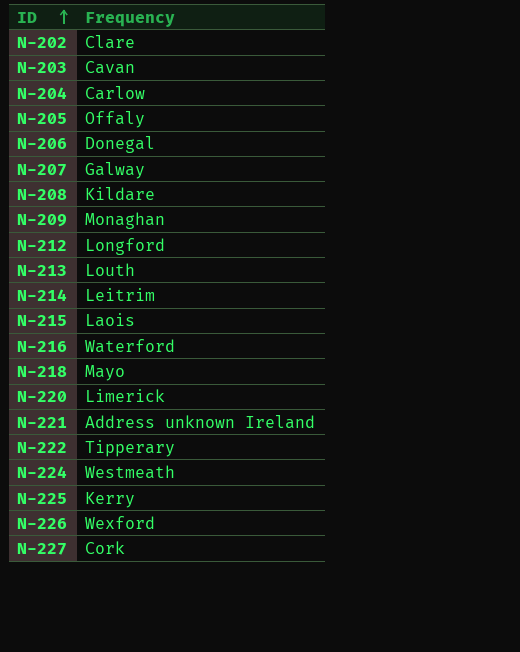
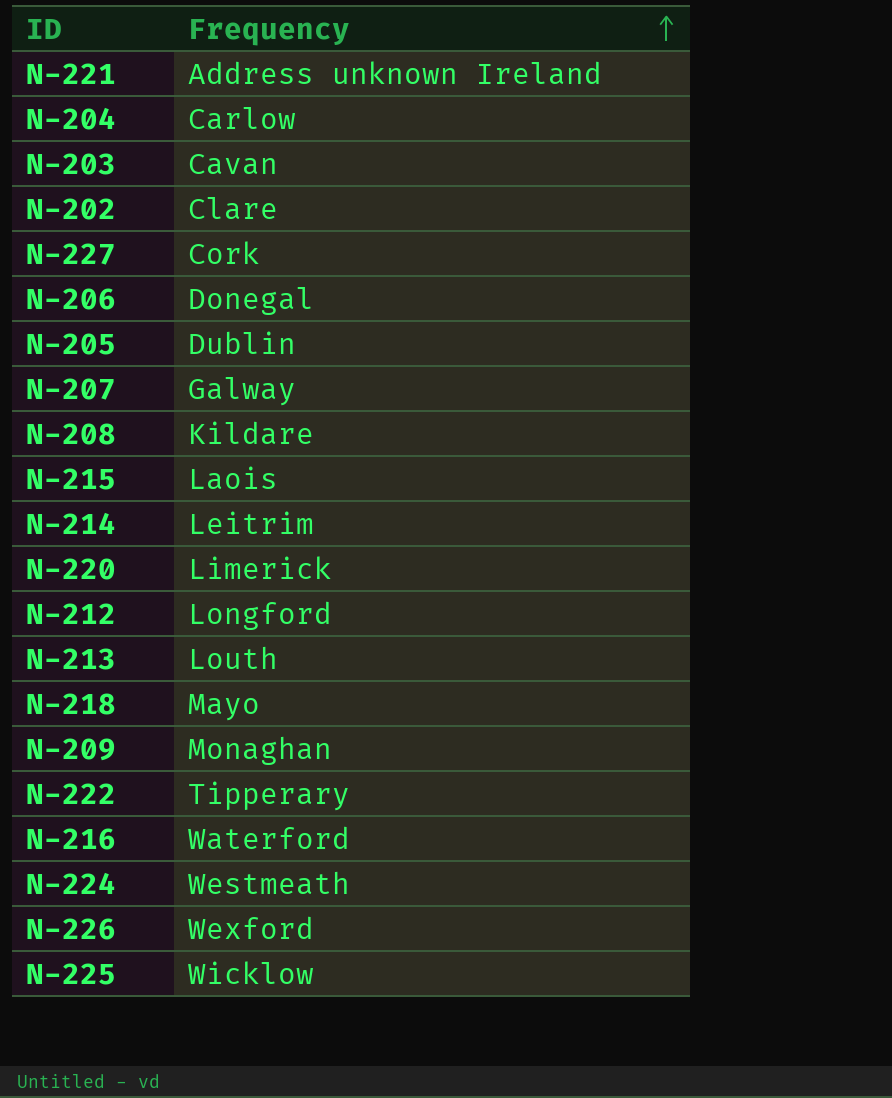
row order: ID ascending -> Frequency ascending
N-205 | Frequency: Offaly -> Dublin
N-225 | Frequency: Kerry -> Wicklow

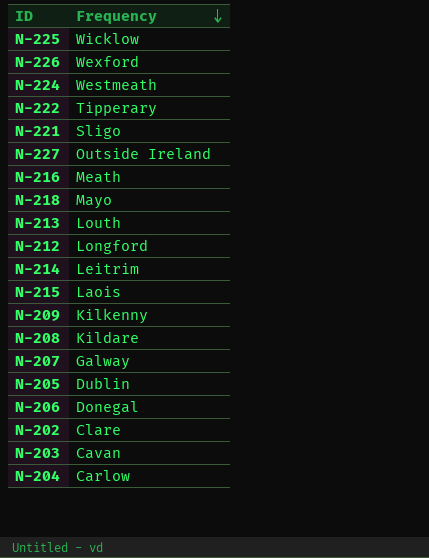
row order: Frequency ascending -> Frequency descending
row N-220: Limerick -> none
N-221 | Frequency: Address unknown Ireland -> Sligo
N-227 | Frequency: Cork -> Outside Ireland
N-216 | Frequency: Waterford -> Meath
N-209 | Frequency: Monaghan -> Kilkenny

